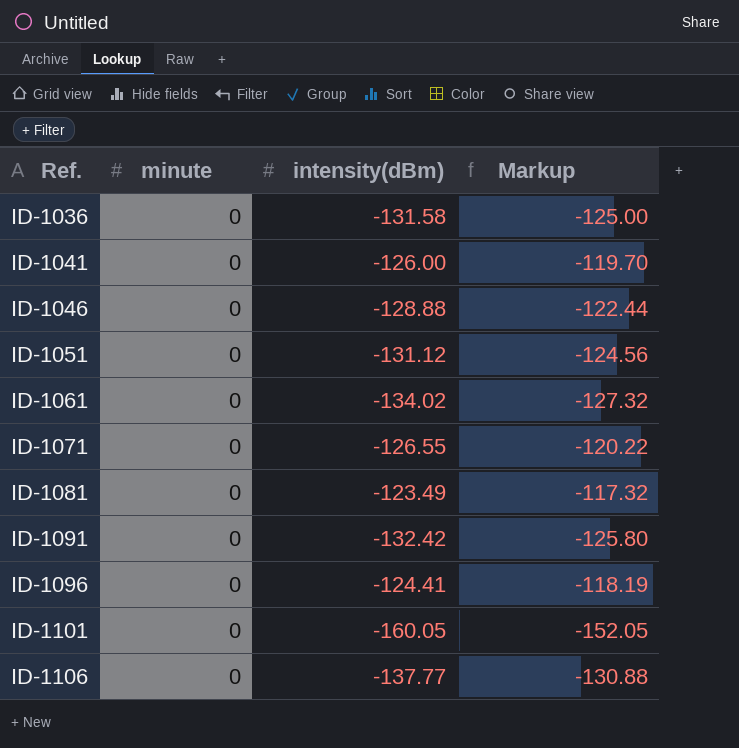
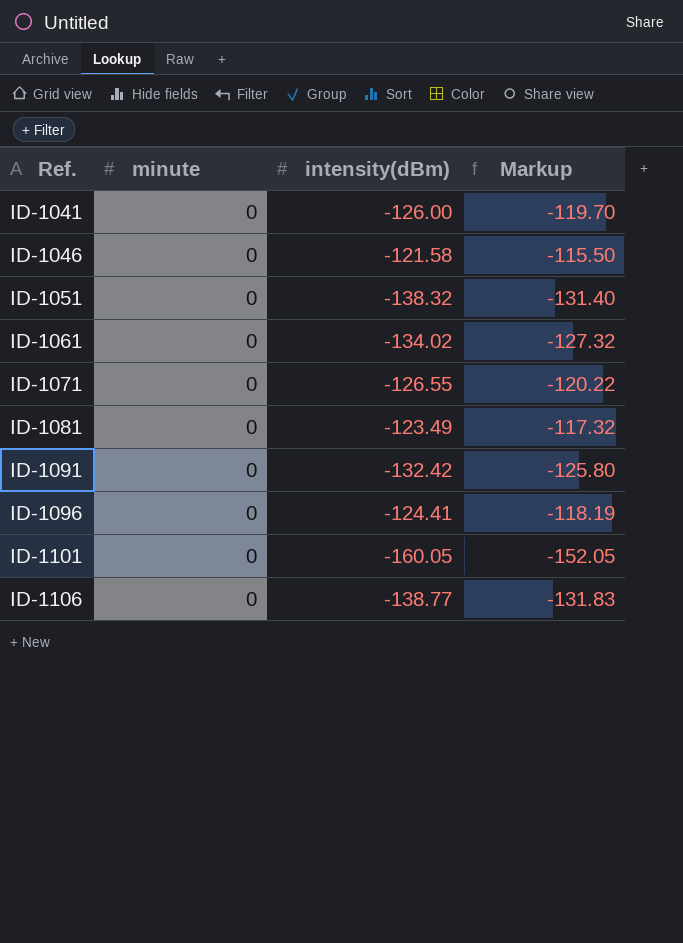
row ID-1036: 0 | -131.58 | -125.00 -> none
ID-1046 | intensity(dBm): -128.88 -> -121.58
ID-1046 | Markup: -122.44 -> -115.50
ID-1051 | intensity(dBm): -131.12 -> -138.32
ID-1051 | Markup: -124.56 -> -131.40
ID-1106 | intensity(dBm): -137.77 -> -138.77
ID-1106 | Markup: -130.88 -> -131.83

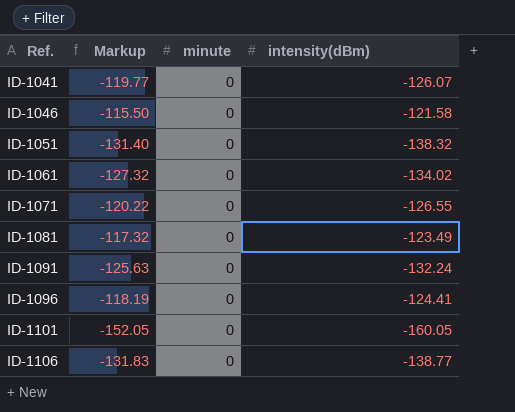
column Markup | position: 4 -> 2
ID-1041 | Markup: -119.70 -> -119.77
ID-1041 | intensity(dBm): -126.00 -> -126.07
ID-1091 | Markup: -125.80 -> -125.63
ID-1091 | intensity(dBm): -132.42 -> -132.24

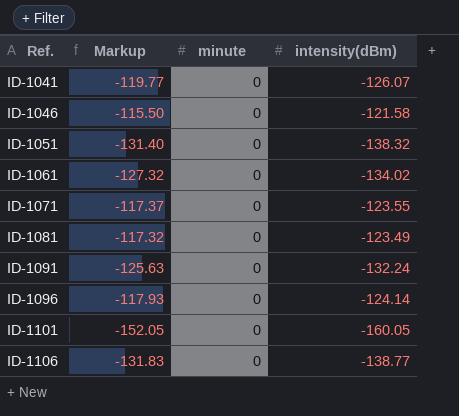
ID-1071 | Markup: -120.22 -> -117.37
ID-1071 | intensity(dBm): -126.55 -> -123.55
ID-1096 | Markup: -118.19 -> -117.93
ID-1096 | intensity(dBm): -124.41 -> -124.14

